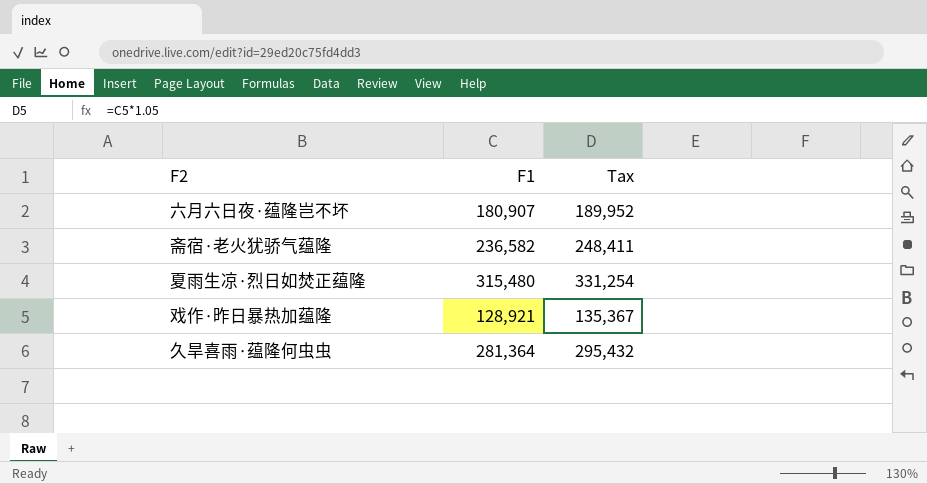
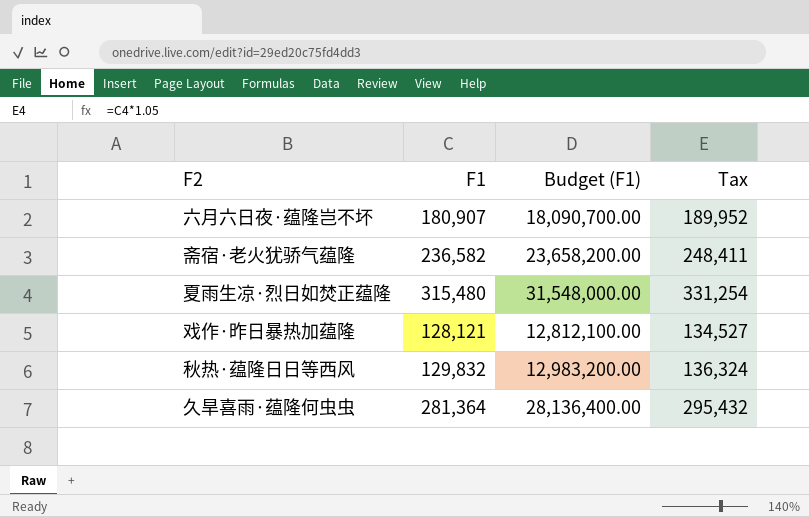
column Budget (F1) | formula: none -> [F1] * 100
戏作·昨日暴热加蕴隆 | F1: 128,921 -> 128,121
戏作·昨日暴热加蕴隆 | Tax: 135,367 -> 134,527
row 秋热·蕴隆日日等西风: none -> 129,832 | 12,983,200.00 | 136,324

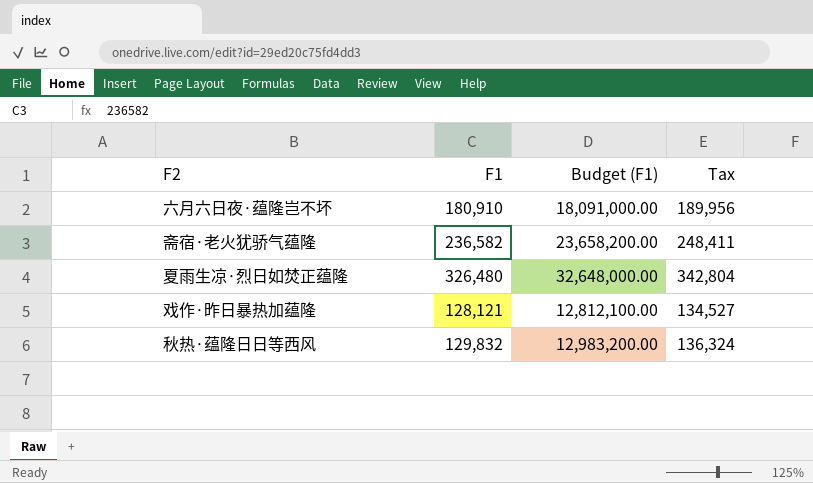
row 久旱喜雨·蕴隆何虫虫: 281,364 | 28,136,400.00 | 295,432 -> none
六月六日夜·蕴隆岂不坏 | F1: 180,907 -> 180,910
六月六日夜·蕴隆岂不坏 | Budget (F1): 18,090,700.00 -> 18,091,000.00
六月六日夜·蕴隆岂不坏 | Tax: 189,952 -> 189,956
夏雨生凉·烈日如焚正蕴隆 | F1: 315,480 -> 326,480
夏雨生凉·烈日如焚正蕴隆 | Budget (F1): 31,548,000.00 -> 32,648,000.00
夏雨生凉·烈日如焚正蕴隆 | Tax: 331,254 -> 342,804

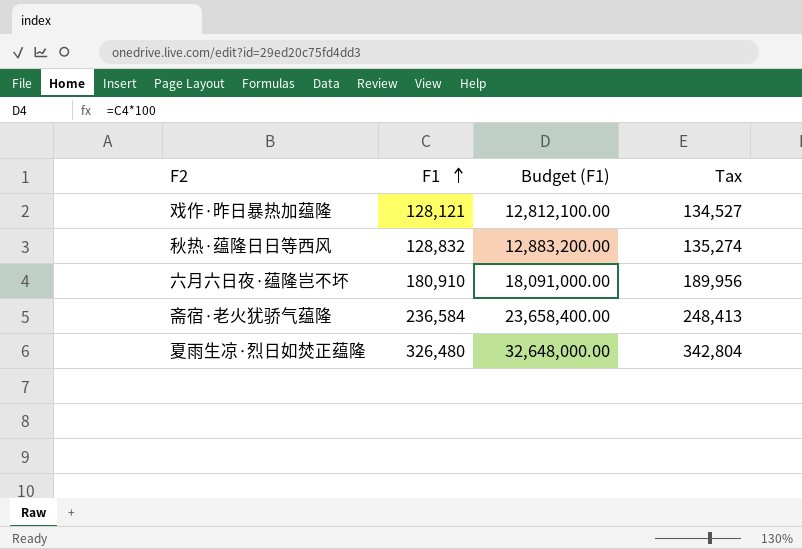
row order: none -> F1 ascending
秋热·蕴隆日日等西风 | F1: 129,832 -> 128,832
秋热·蕴隆日日等西风 | Budget (F1): 12,983,200.00 -> 12,883,200.00
秋热·蕴隆日日等西风 | Tax: 136,324 -> 135,274
斋宿·老火犹骄气蕴隆 | F1: 236,582 -> 236,584
斋宿·老火犹骄气蕴隆 | Budget (F1): 23,658,200.00 -> 23,658,400.00
斋宿·老火犹骄气蕴隆 | Tax: 248,411 -> 248,413

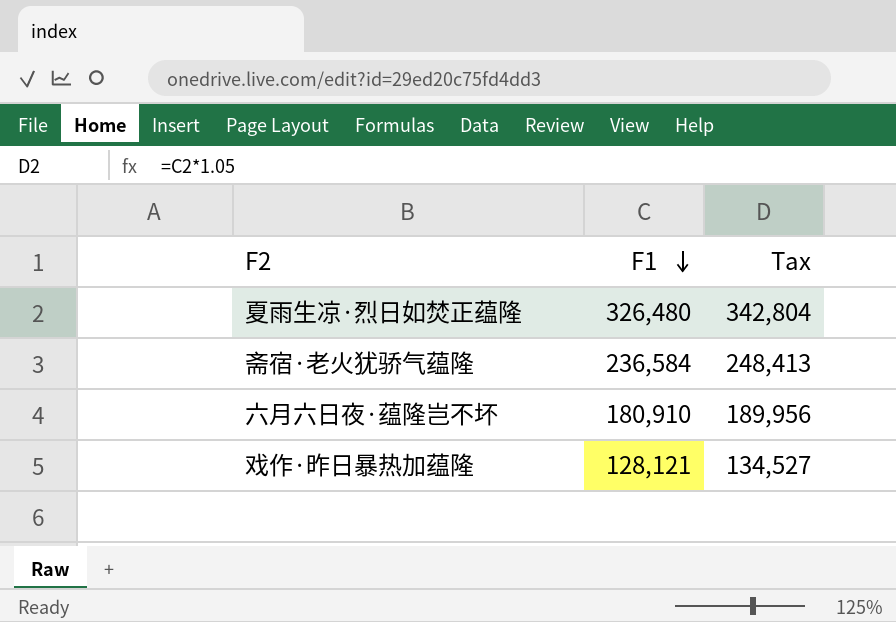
row order: F1 ascending -> F1 descending
column Budget (F1) | formula: [F1] * 100 -> none
row 秋热·蕴隆日日等西风: 128,832 | 12,883,200.00 | 135,274 -> none

